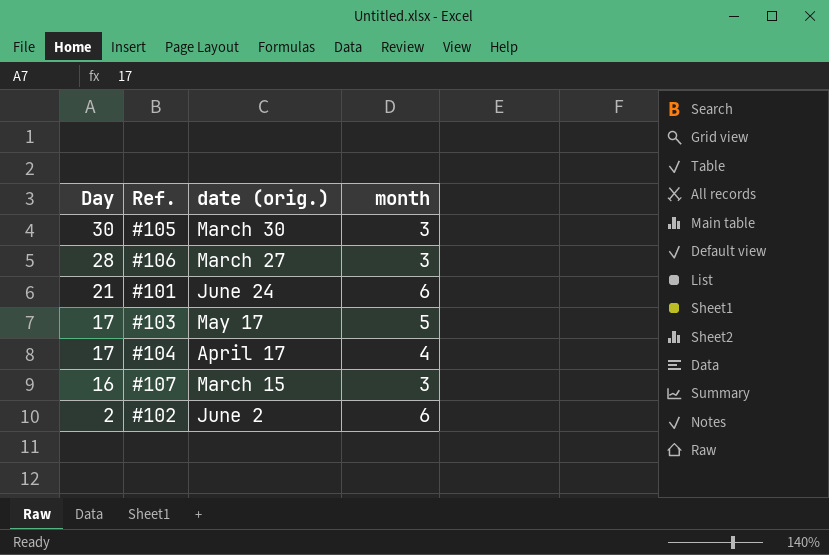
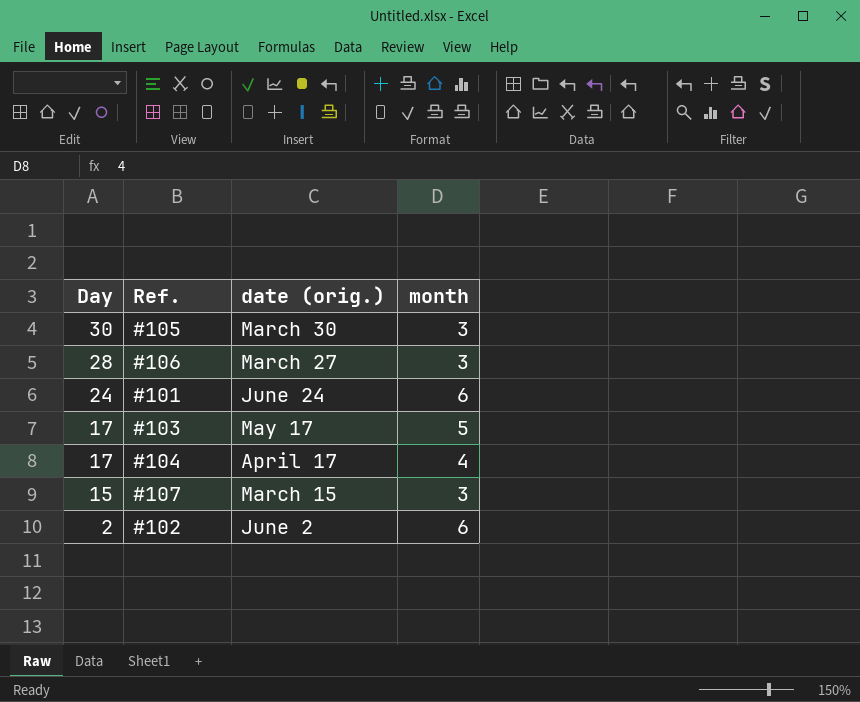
#101 | Day: 21 -> 24
#107 | Day: 16 -> 15

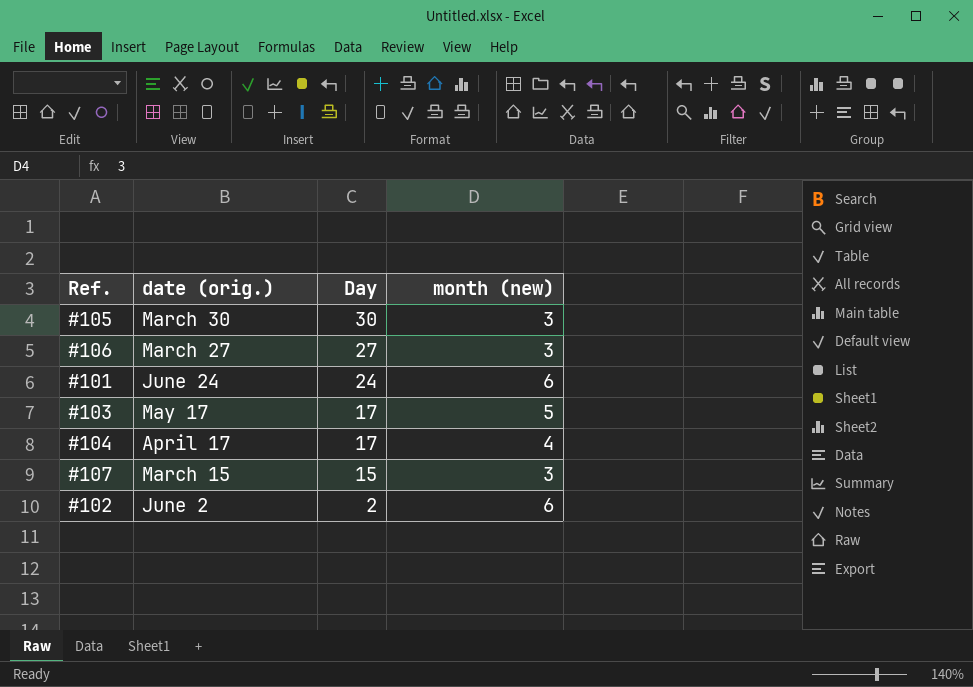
column Day | position: 1 -> 3
column name: month -> month (new)
#106 | Day: 28 -> 27

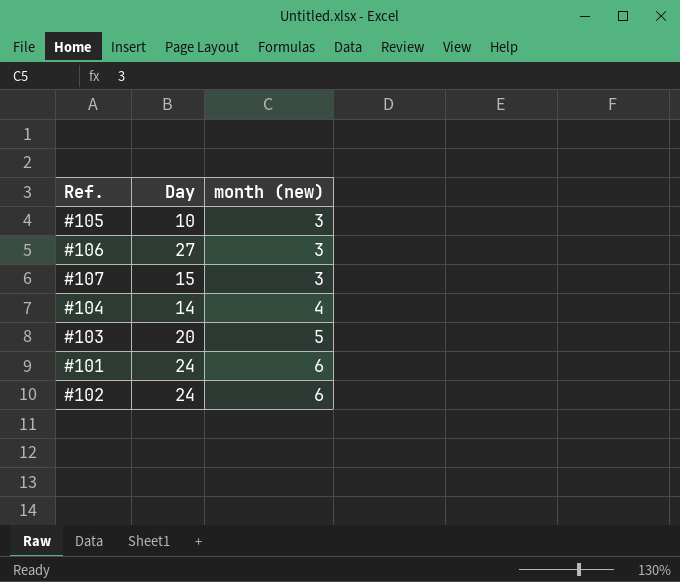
row order: Day descending -> month (new) ascending
column date (orig.) | position: 2 -> none
#105 | Day: 30 -> 10
#104 | Day: 17 -> 14
#103 | Day: 17 -> 20
#102 | Day: 2 -> 24

